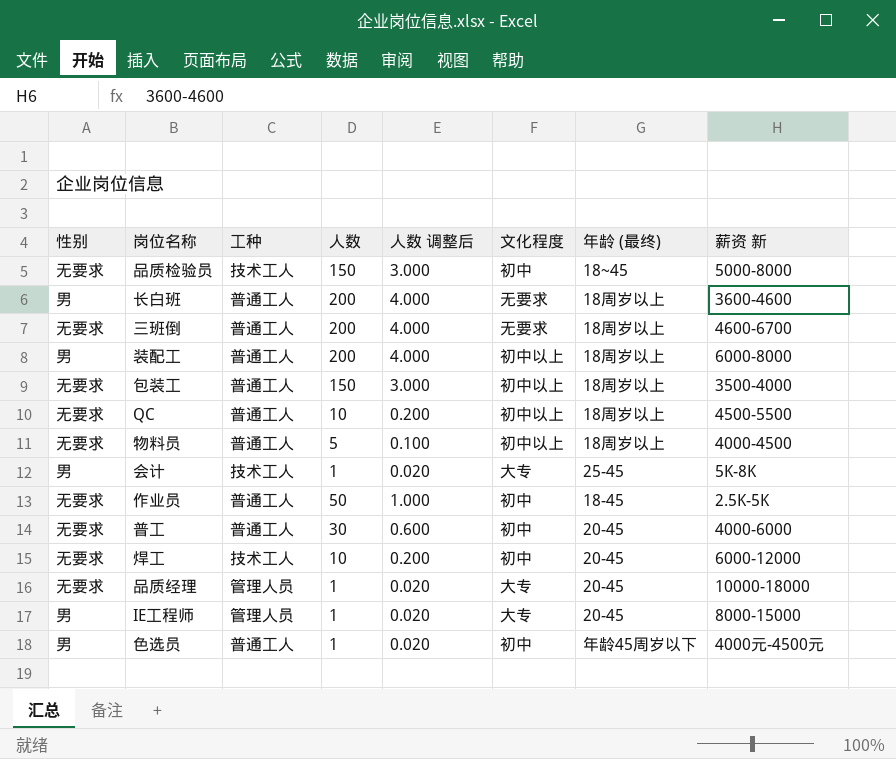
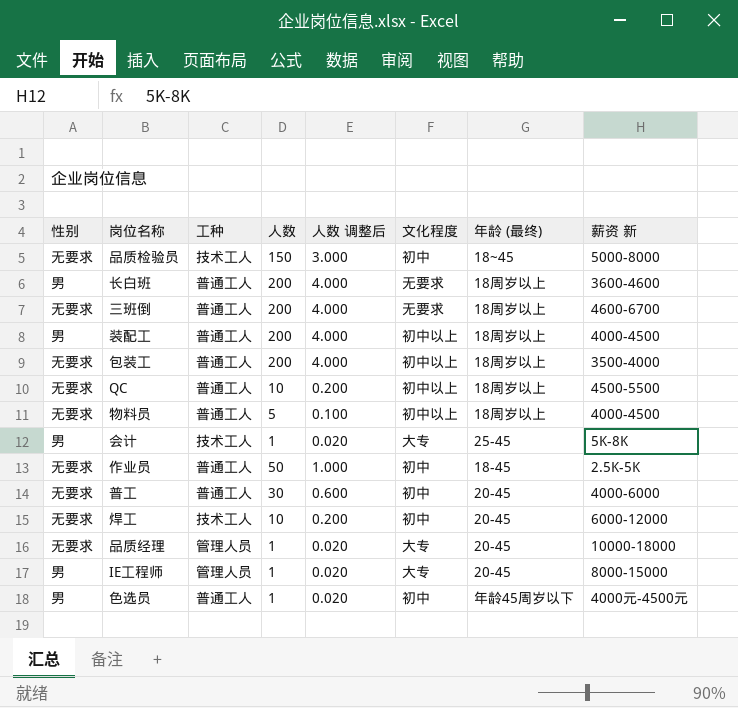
装配工 | 薪资 新: 6000-8000 -> 4000-4500
包装工 | 人数: 150 -> 200
包装工 | 人数 调整后: 3.000 -> 4.000

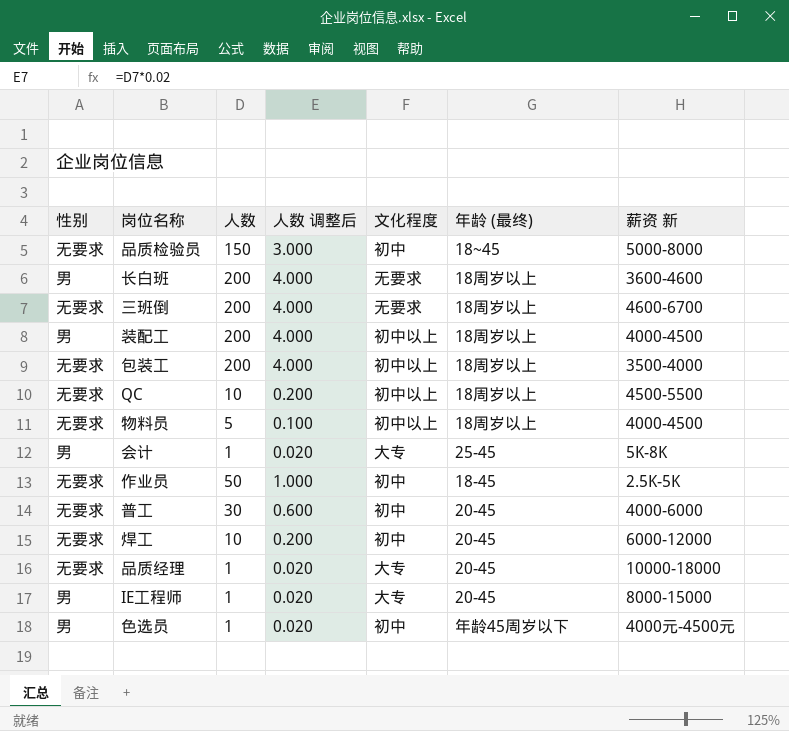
column 工种 | position: 3 -> none

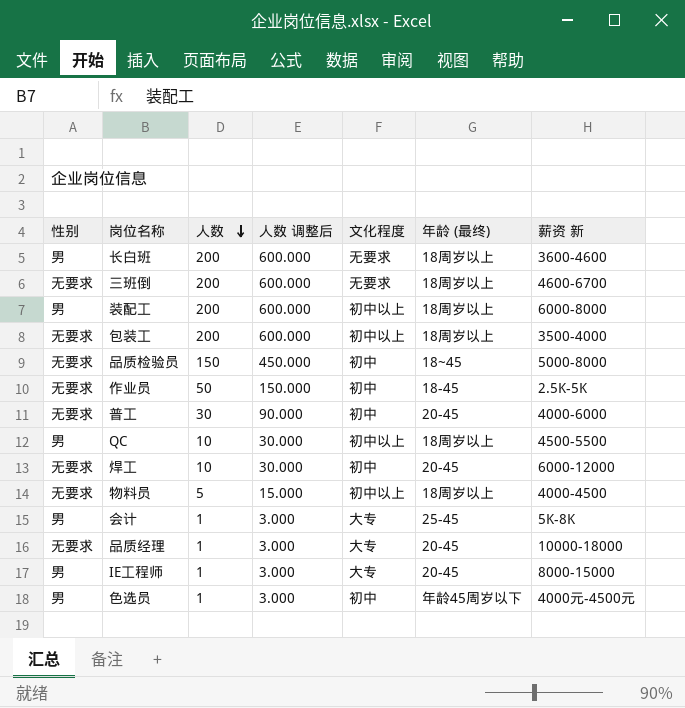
row order: none -> 人数 descending
column 人数 调整后 | formula: [人数] * 0.02 -> [人数] * 3
装配工 | 薪资 新: 4000-4500 -> 6000-8000
QC | 性别: 无要求 -> 男

